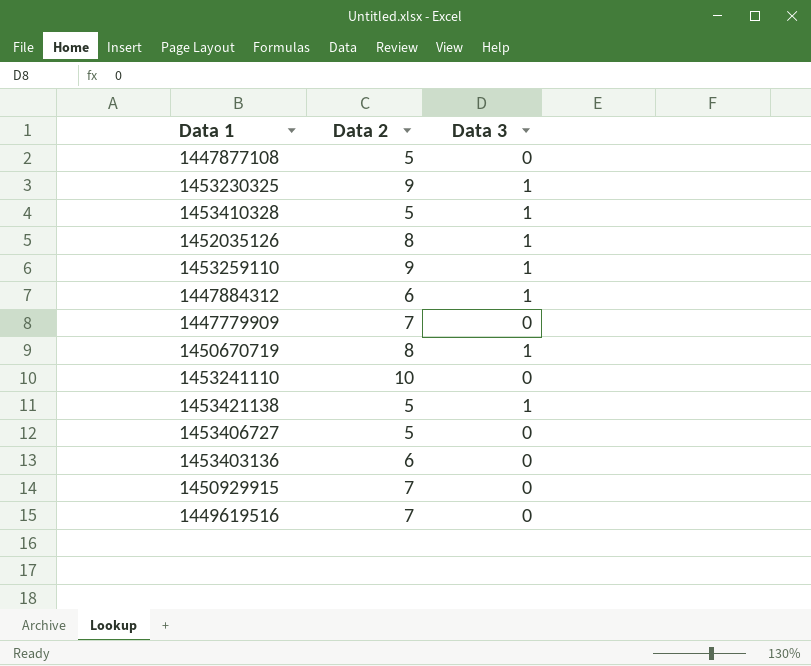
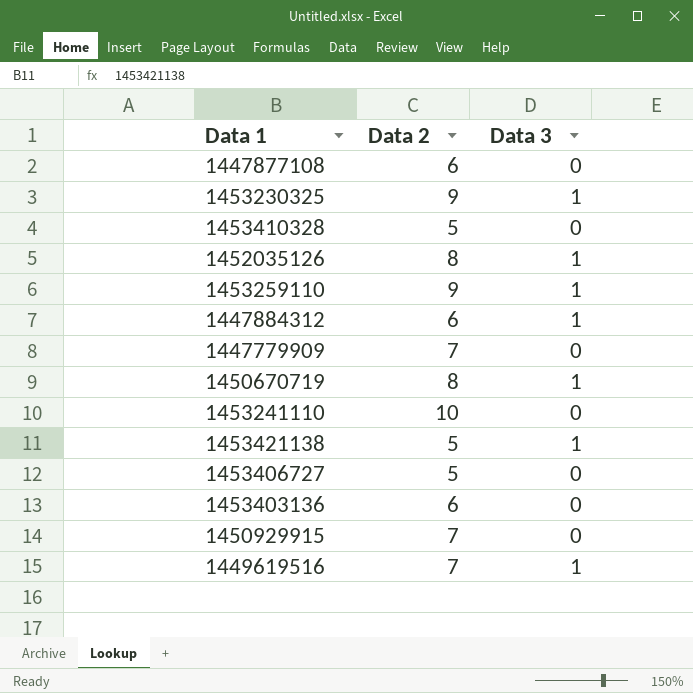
1447877108 | Data 2: 5 -> 6
1453410328 | Data 3: 1 -> 0
1449619516 | Data 3: 0 -> 1

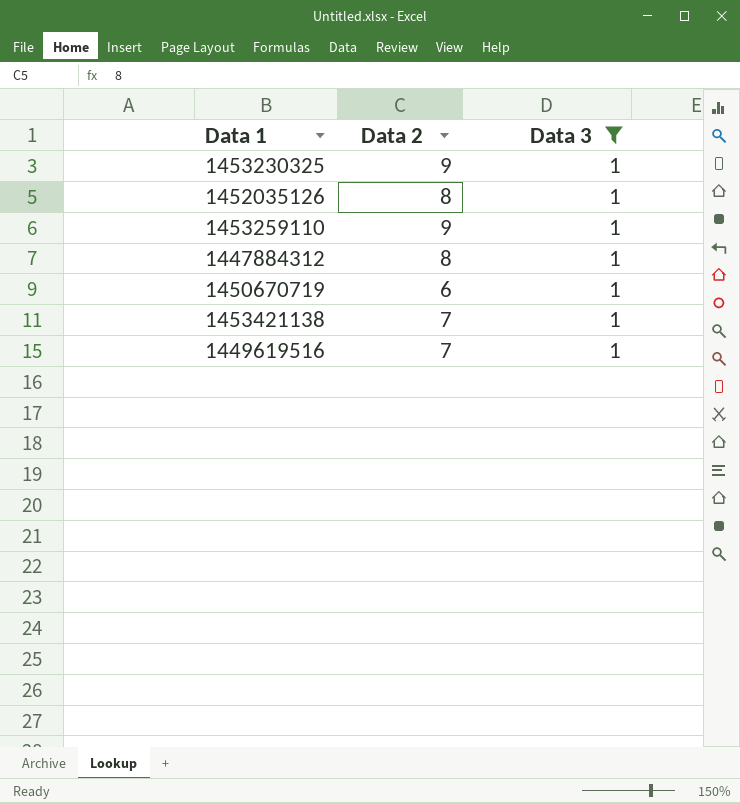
filter: none -> Data 3 = 1
1447884312 | Data 2: 6 -> 8
1450670719 | Data 2: 8 -> 6
1453421138 | Data 2: 5 -> 7

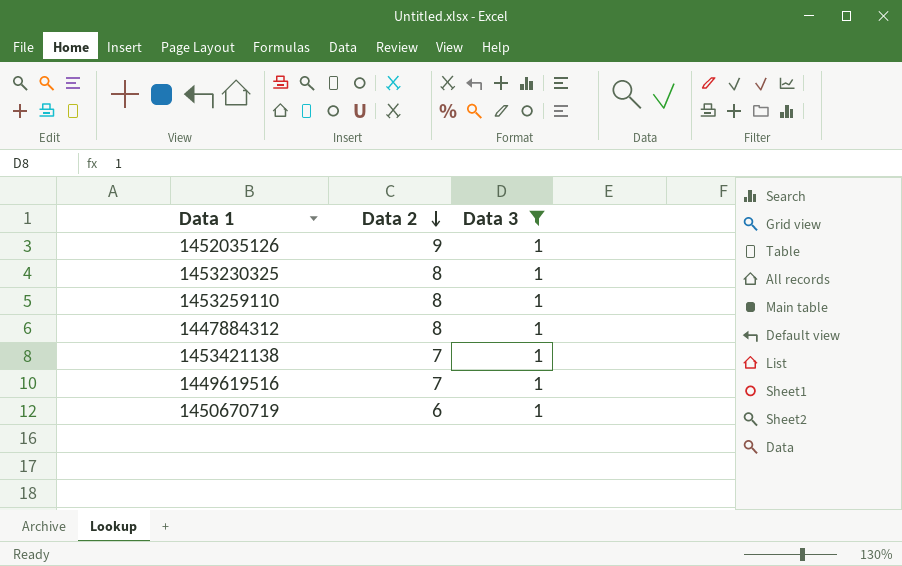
row order: none -> Data 2 descending
1452035126 | Data 2: 8 -> 9
1453230325 | Data 2: 9 -> 8
1453259110 | Data 2: 9 -> 8

